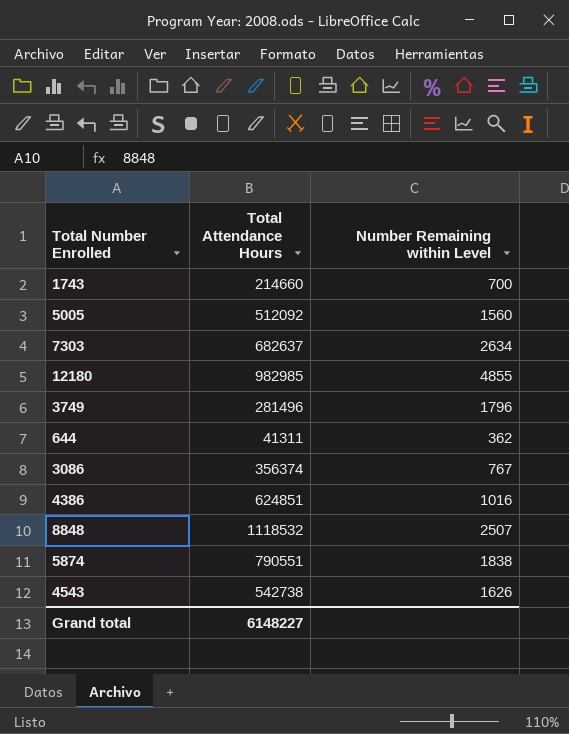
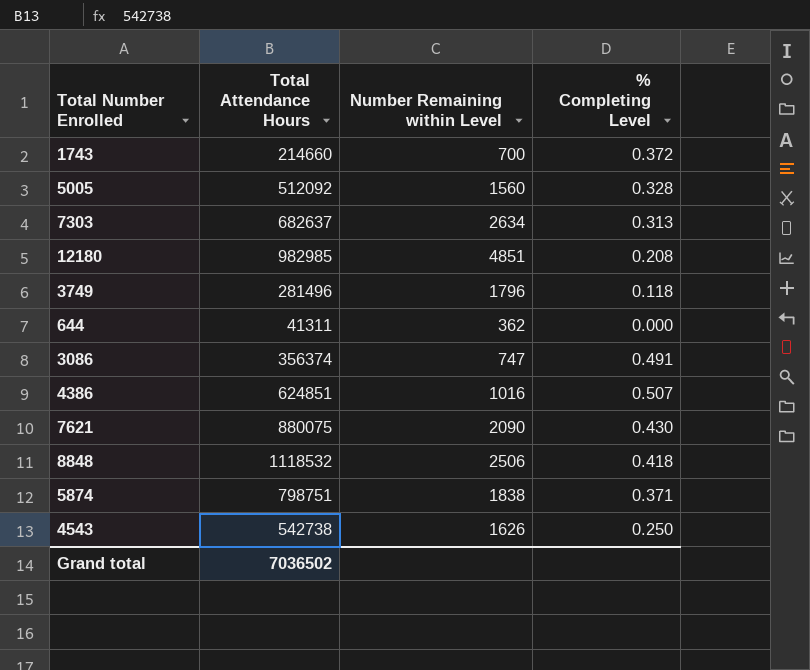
column % Completing Level | position: none -> 4
12180 | Number Remaining within Level: 4855 -> 4851
3086 | Number Remaining within Level: 767 -> 747
row 7621: none -> 880075 | 2090 | 0.430
8848 | Number Remaining within Level: 2507 -> 2506
5874 | Total Attendance Hours: 790551 -> 798751
Grand total | Total Attendance Hours: 6148227 -> 7036502

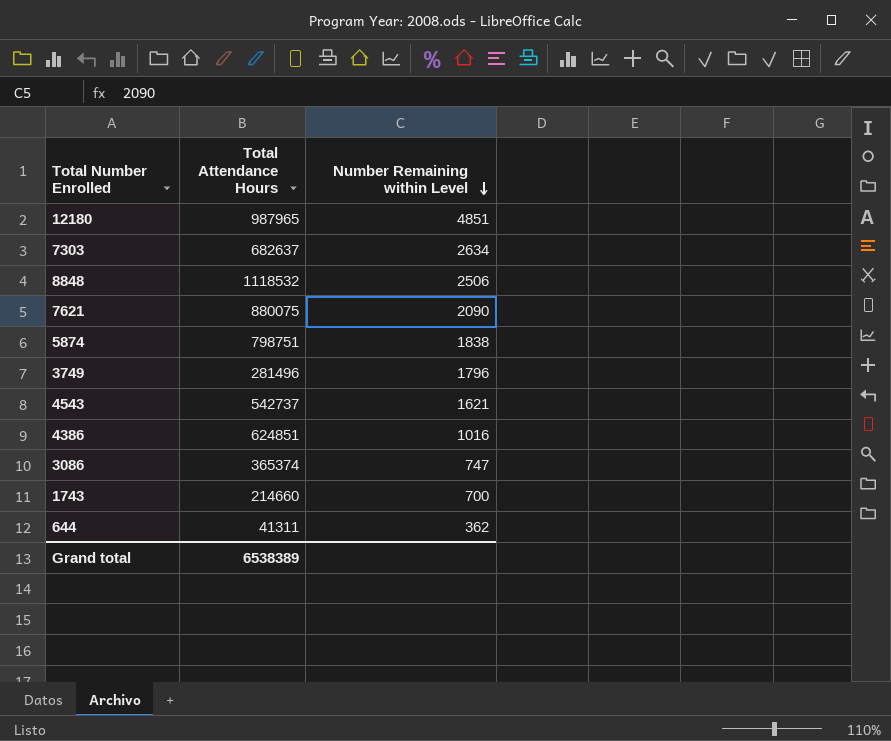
row order: none -> Number Remaining within Level descending
column % Completing Level | position: 4 -> none
row 5005: 512092 | 1560 | 0.328 -> none
12180 | Total Attendance Hours: 982985 -> 987965
4543 | Total Attendance Hours: 542738 -> 542737
4543 | Number Remaining within Level: 1626 -> 1621
3086 | Total Attendance Hours: 356374 -> 365374
Grand total | Total Attendance Hours: 7036502 -> 6538389

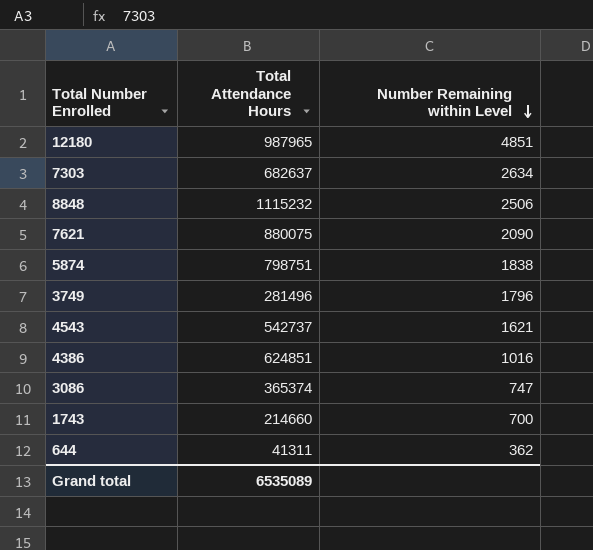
8848 | Total Attendance Hours: 1118532 -> 1115232
Grand total | Total Attendance Hours: 6538389 -> 6535089

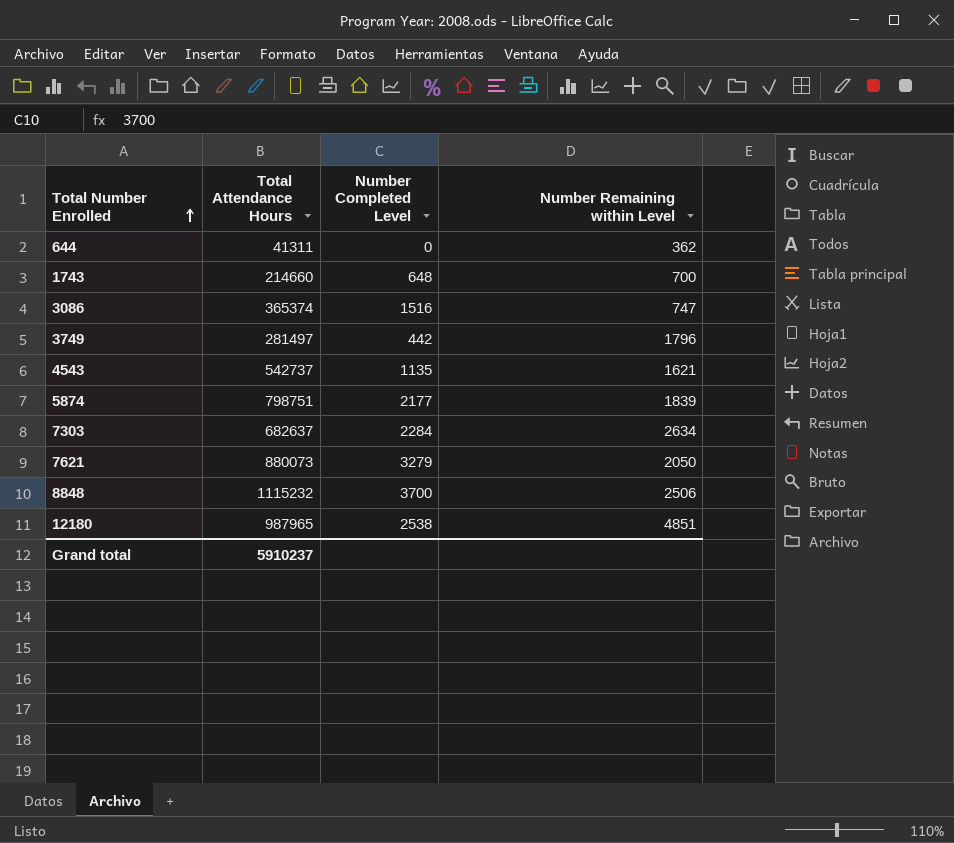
row order: Number Remaining within Level descending -> Total Number Enrolled ascending
column Number Completed Level | position: none -> 3
row 4386: 624851 | 1016 -> none
3749 | Total Attendance Hours: 281496 -> 281497
5874 | Number Remaining within Level: 1838 -> 1839
7621 | Total Attendance Hours: 880075 -> 880073
7621 | Number Remaining within Level: 2090 -> 2050
Grand total | Total Attendance Hours: 6535089 -> 5910237

